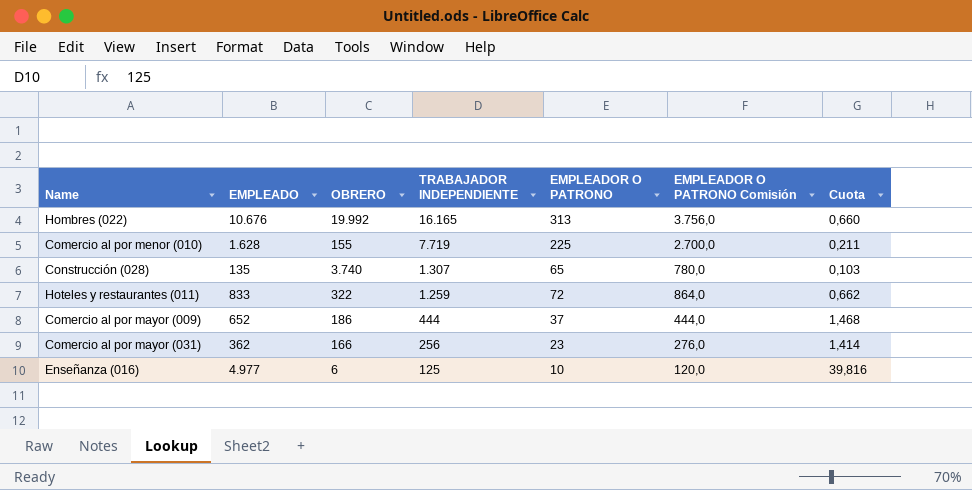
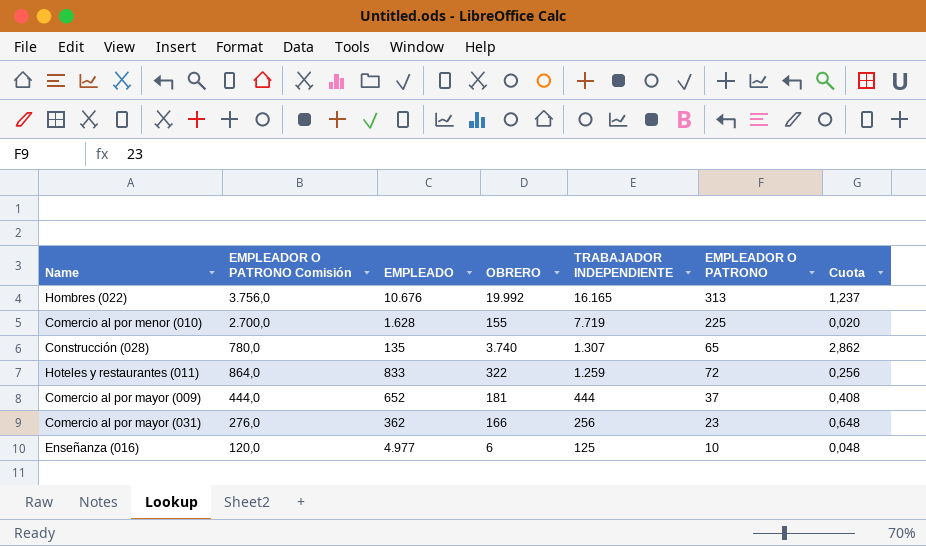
column EMPLEADOR O PATRONO Comisión | position: 6 -> 2
column Cuota | formula: [EMPLEADO] / [TRABAJADOR INDEPENDIENTE] -> [OBRERO] / [TRABAJADOR INDEPENDIENTE]
Comercio al por mayor (009) | OBRERO: 186 -> 181

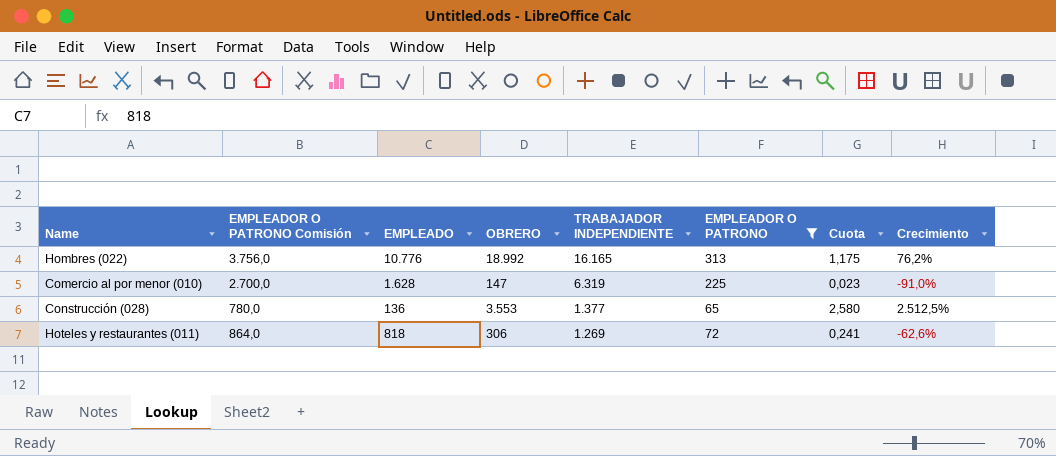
filter: none -> EMPLEADOR O PATRONO >= 65
column Crecimiento | formula: none -> ([OBRERO] - [EMPLEADO]) / [EMPLEADO]
Hombres (022) | EMPLEADO: 10.676 -> 10.776
Hombres (022) | OBRERO: 19.992 -> 18.992
Hombres (022) | Cuota: 1,237 -> 1,175
Comercio al por menor (010) | OBRERO: 155 -> 147
Comercio al por menor (010) | TRABAJADOR INDEPENDIENTE: 7.719 -> 6.319
Comercio al por menor (010) | Cuota: 0,020 -> 0,023
Construcción (028) | EMPLEADO: 135 -> 136
Construcción (028) | OBRERO: 3.740 -> 3.553
Construcción (028) | TRABAJADOR INDEPENDIENTE: 1.307 -> 1.377
Construcción (028) | Cuota: 2,862 -> 2,580
Hoteles y restaurantes (011) | EMPLEADO: 833 -> 818
Hoteles y restaurantes (011) | OBRERO: 322 -> 306
Hoteles y restaurantes (011) | TRABAJADOR INDEPENDIENTE: 1.259 -> 1.269
Hoteles y restaurantes (011) | Cuota: 0,256 -> 0,241

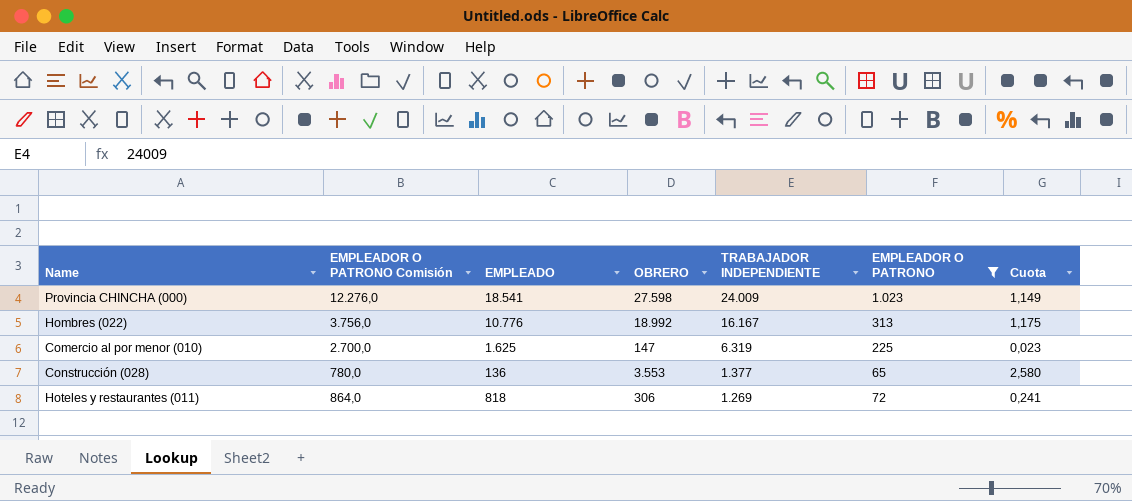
column Crecimiento | formula: ([OBRERO] - [EMPLEADO]) / [EMPLEADO] -> none
row Provincia CHINCHA (000): none -> 12.276,0 | 18.541 | 27.598 | 24.009 | 1.023 | 1,149
Hombres (022) | TRABAJADOR INDEPENDIENTE: 16.165 -> 16.167
Comercio al por menor (010) | EMPLEADO: 1.628 -> 1.625

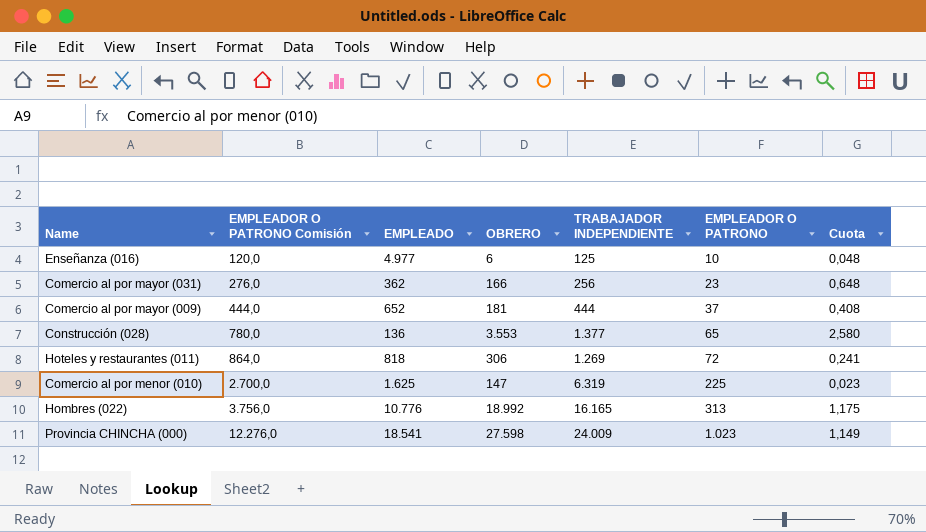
filter: EMPLEADOR O PATRONO >= 65 -> none
row order: TRABAJADOR INDEPENDIENTE descending -> EMPLEADOR O PATRONO Comisión ascending
Hombres (022) | TRABAJADOR INDEPENDIENTE: 16.167 -> 16.165

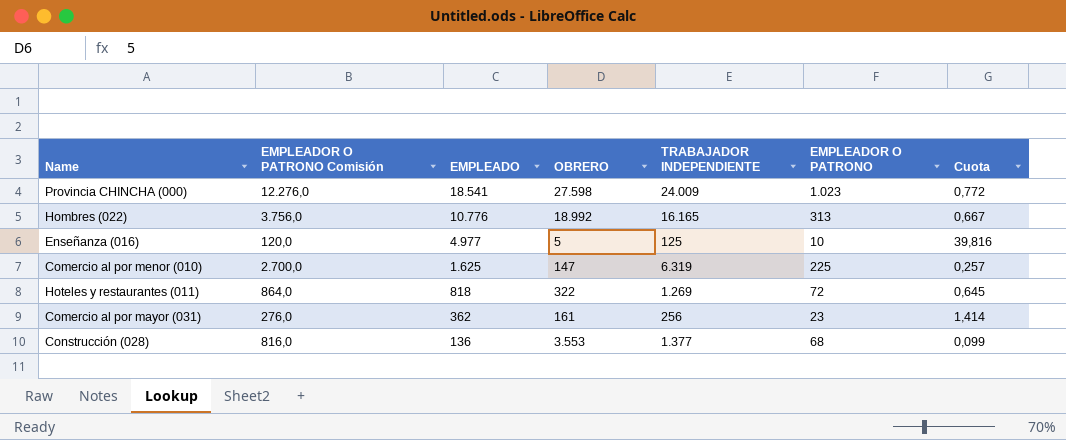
row order: EMPLEADOR O PATRONO Comisión ascending -> EMPLEADO descending
column Cuota | formula: [OBRERO] / [TRABAJADOR INDEPENDIENTE] -> [EMPLEADO] / [TRABAJADOR INDEPENDIENTE]
row Comercio al por mayor (009): 444,0 | 652 | 181 | 444 | 37 | 0,408 -> none
Enseñanza (016) | OBRERO: 6 -> 5
Hoteles y restaurantes (011) | OBRERO: 306 -> 322
Comercio al por mayor (031) | OBRERO: 166 -> 161
Construcción (028) | EMPLEADOR O PATRONO Comisión: 780,0 -> 816,0
Construcción (028) | EMPLEADOR O PATRONO: 65 -> 68

